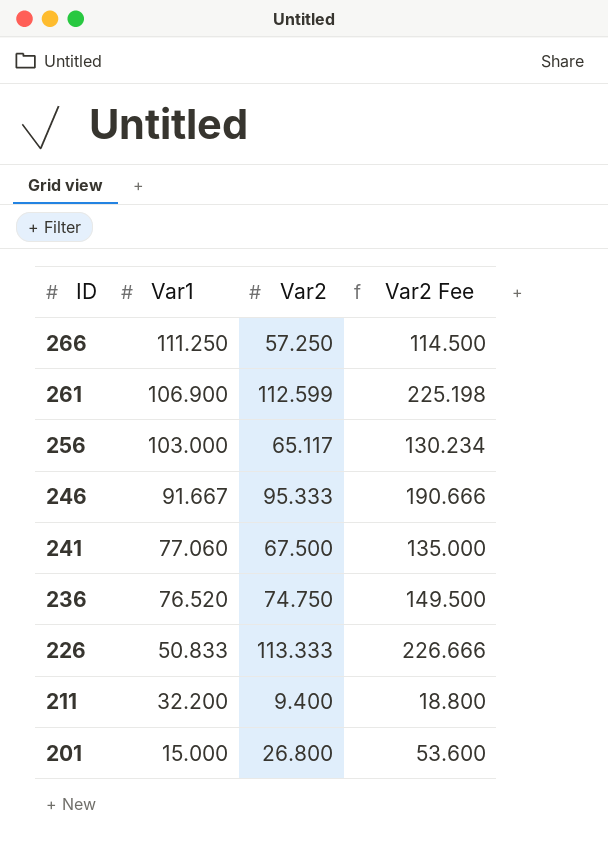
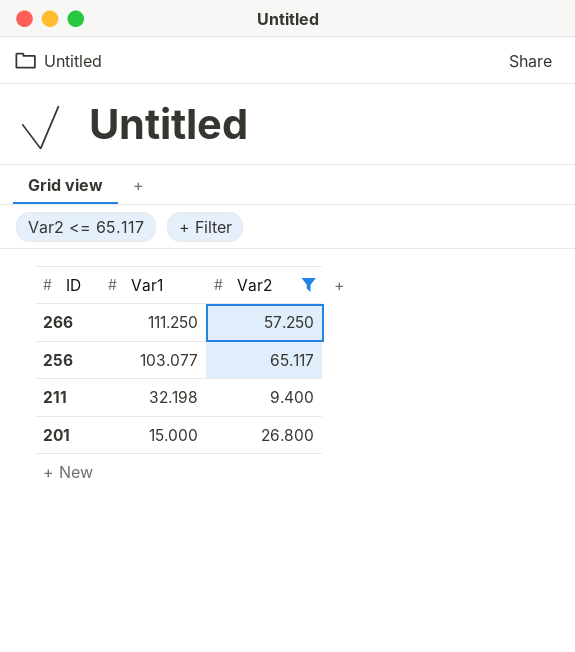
filter: none -> Var2 <= 65.117
column Var2 Fee | formula: [Var2] * 2 -> none
256 | Var1: 103.000 -> 103.077
211 | Var1: 32.200 -> 32.198

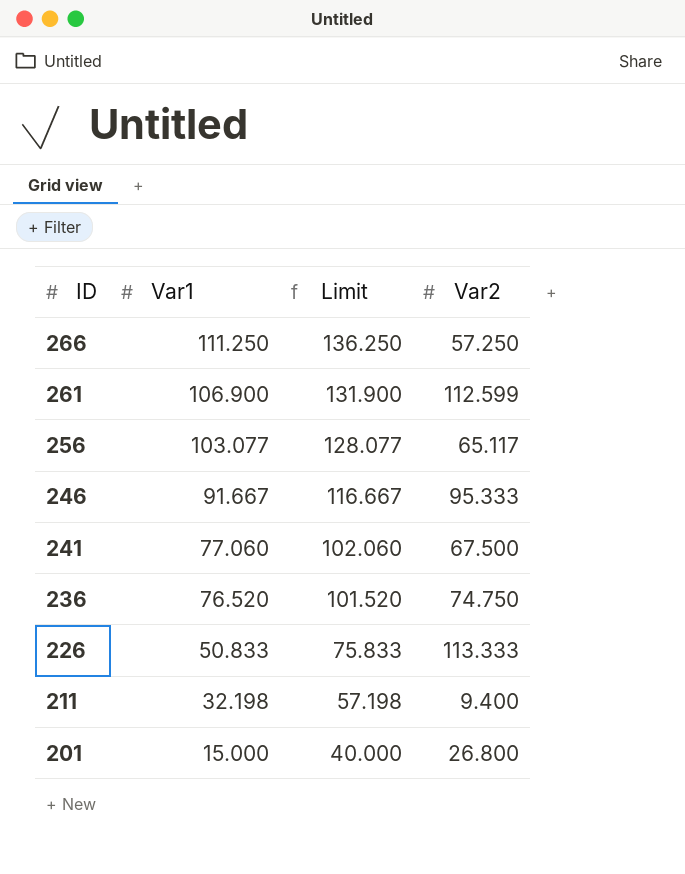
filter: Var2 <= 65.117 -> none
column Limit | formula: none -> [Var1] + 25

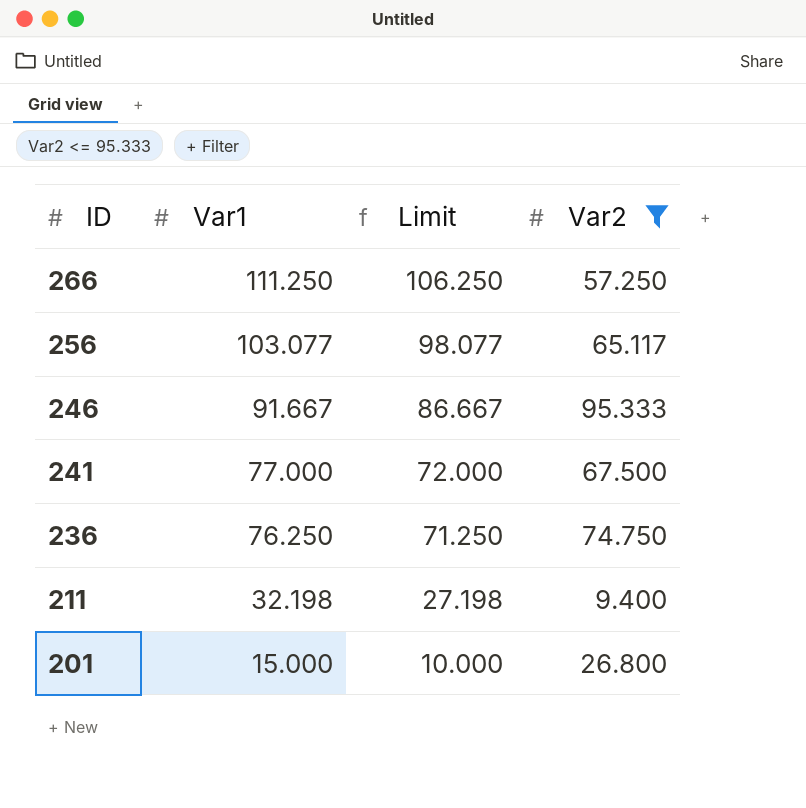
filter: none -> Var2 <= 95.333
column Limit | formula: [Var1] + 25 -> [Var1] - 5
241 | Var1: 77.060 -> 77.000
236 | Var1: 76.520 -> 76.250

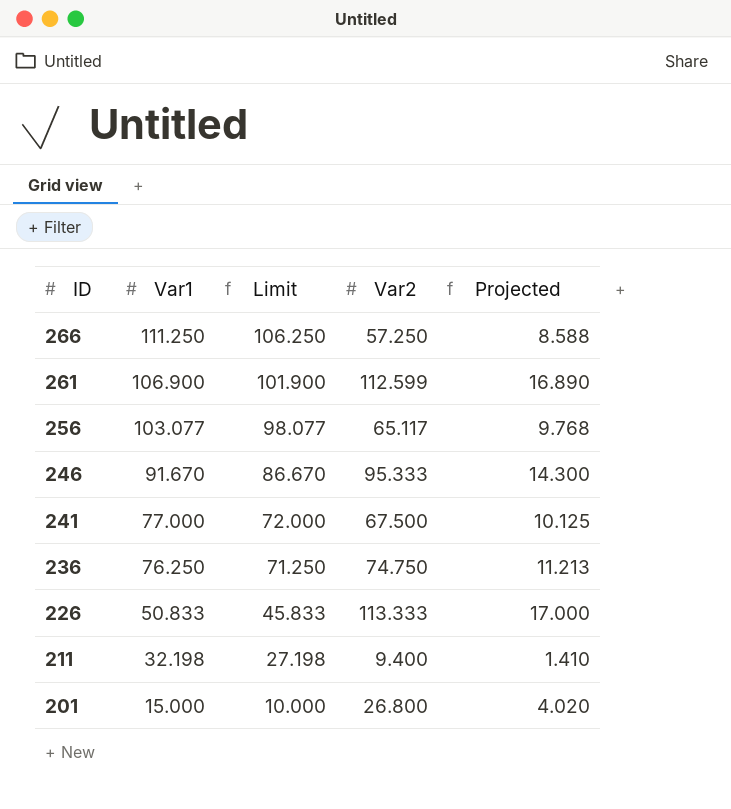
filter: Var2 <= 95.333 -> none
column Projected | formula: none -> [Var2] * 0.15
246 | Var1: 91.667 -> 91.670
246 | Limit: 86.667 -> 86.670

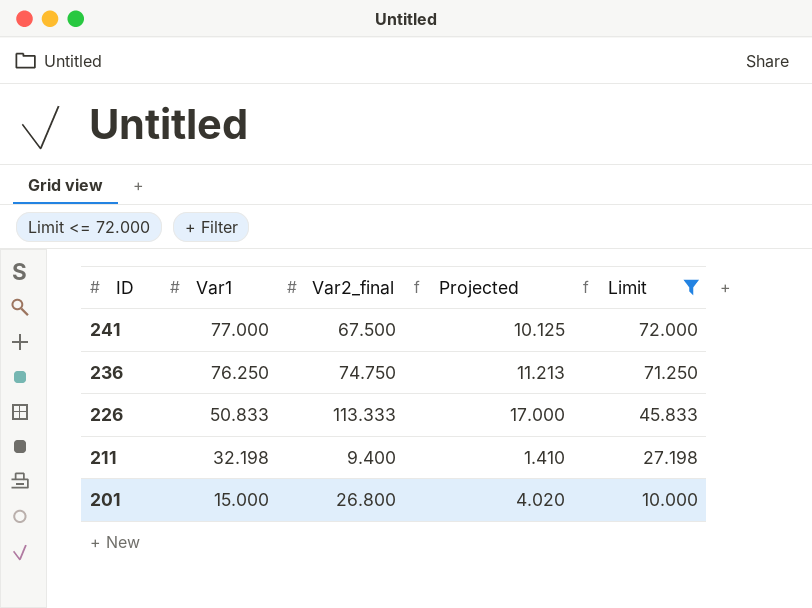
filter: none -> Limit <= 72.000
column name: Var2 -> Var2_final
column Limit | position: 3 -> 5

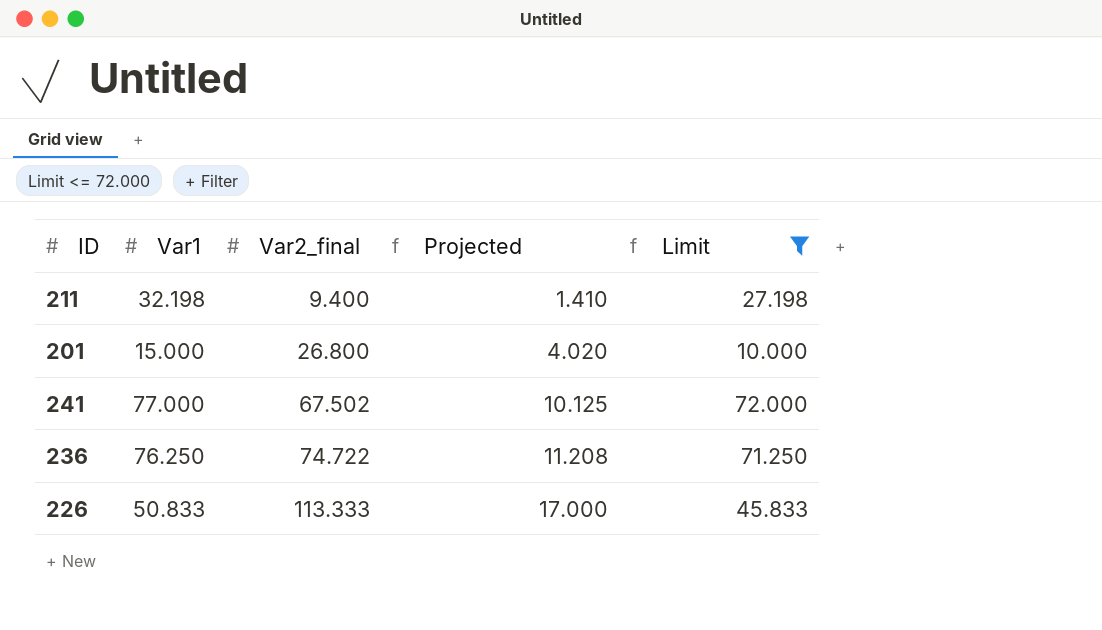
row order: ID descending -> Var2_final ascending
241 | Var2_final: 67.500 -> 67.502
236 | Var2_final: 74.750 -> 74.722
236 | Projected: 11.213 -> 11.208

